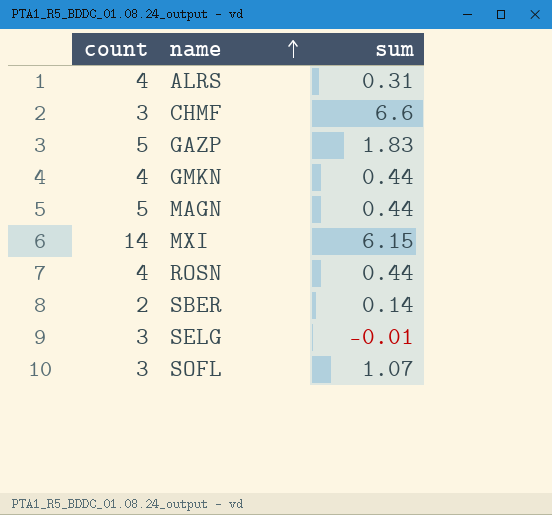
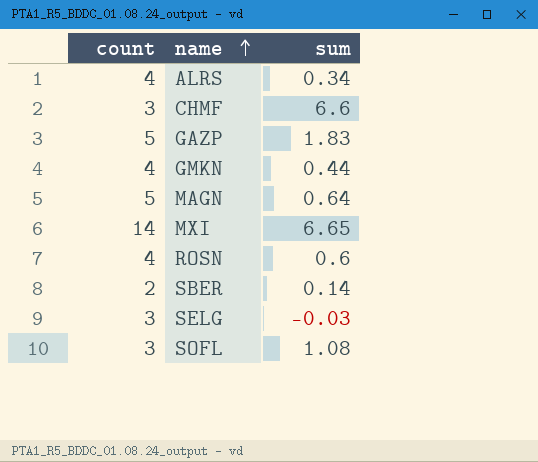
ALRS | sum: 0.31 -> 0.34
MAGN | sum: 0.44 -> 0.64
MXI | sum: 6.15 -> 6.65
ROSN | sum: 0.44 -> 0.6
SELG | sum: -0.01 -> -0.03
SOFL | sum: 1.07 -> 1.08

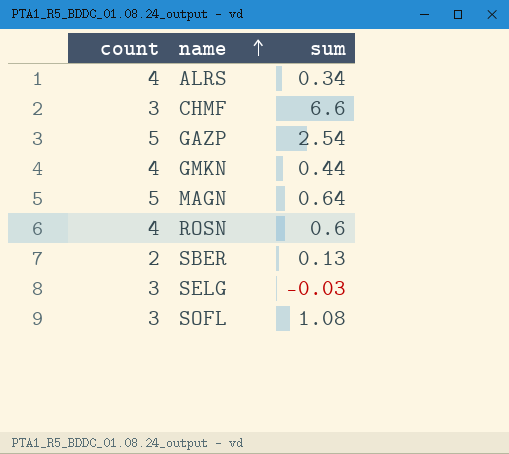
row MXI: 14 | 6.65 -> none
GAZP | sum: 1.83 -> 2.54
SBER | sum: 0.14 -> 0.13

